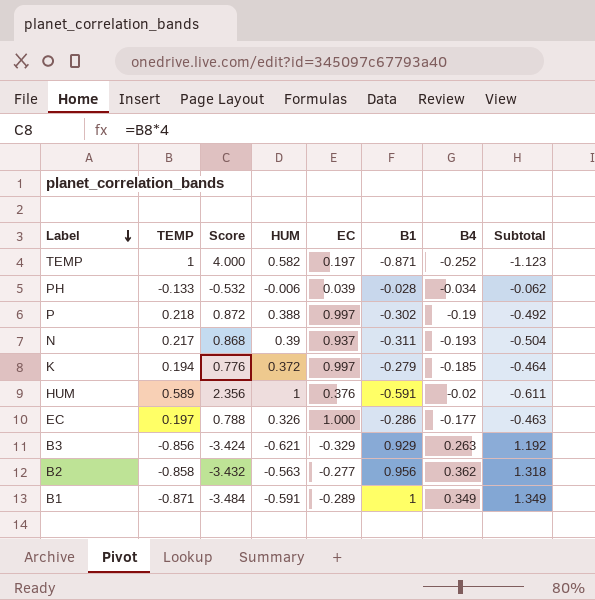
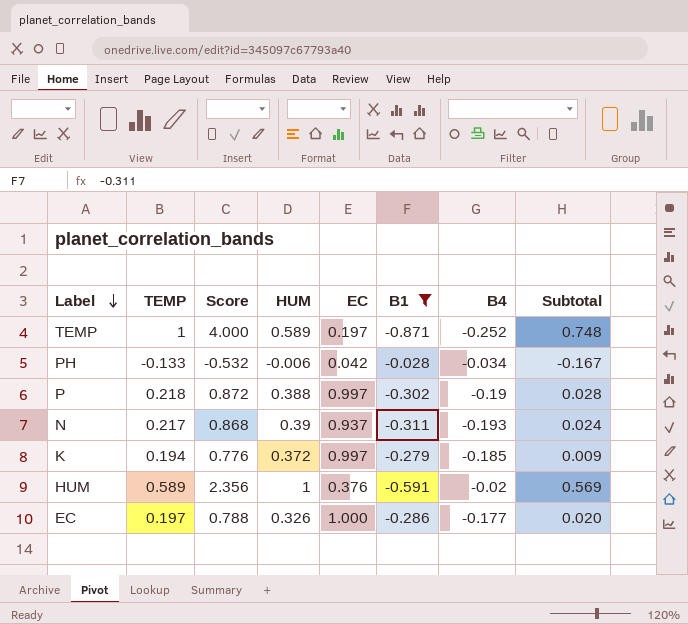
filter: none -> B1 <= -0.028
column Subtotal | formula: [B1] + [B4] -> [TEMP] + [B4]
TEMP | HUM: 0.582 -> 0.589
PH | EC: 0.039 -> 0.042

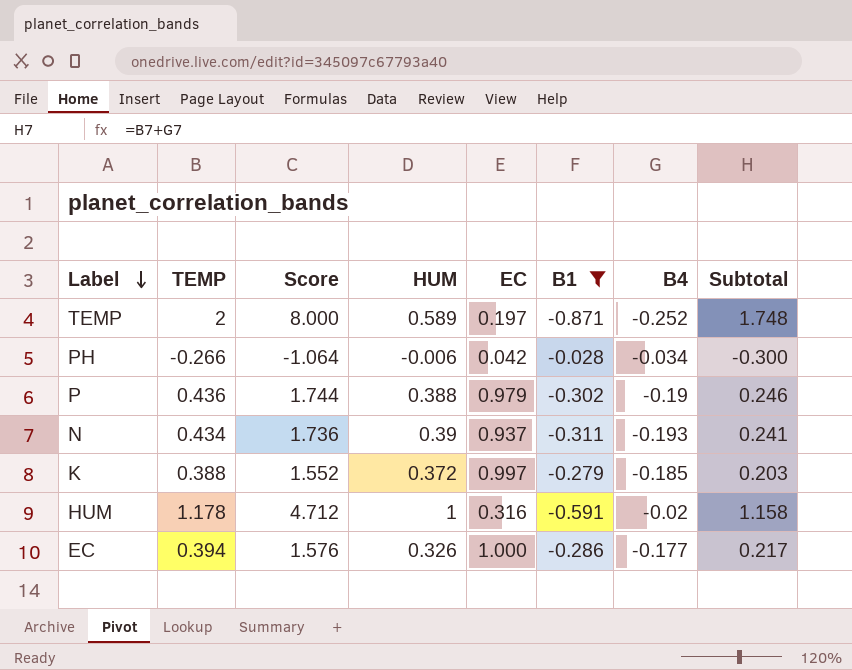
TEMP | TEMP: 1 -> 2
TEMP | Score: 4.000 -> 8.000
TEMP | Subtotal: 0.748 -> 1.748
PH | TEMP: -0.133 -> -0.266
PH | Score: -0.532 -> -1.064
PH | Subtotal: -0.167 -> -0.300
P | TEMP: 0.218 -> 0.436
P | Score: 0.872 -> 1.744
P | EC: 0.997 -> 0.979
P | Subtotal: 0.028 -> 0.246
N | TEMP: 0.217 -> 0.434
N | Score: 0.868 -> 1.736
N | Subtotal: 0.024 -> 0.241
K | TEMP: 0.194 -> 0.388
K | Score: 0.776 -> 1.552
K | Subtotal: 0.009 -> 0.203
HUM | TEMP: 0.589 -> 1.178
HUM | Score: 2.356 -> 4.712
HUM | EC: 0.376 -> 0.316
HUM | Subtotal: 0.569 -> 1.158
EC | TEMP: 0.197 -> 0.394
EC | Score: 0.788 -> 1.576
EC | Subtotal: 0.020 -> 0.217

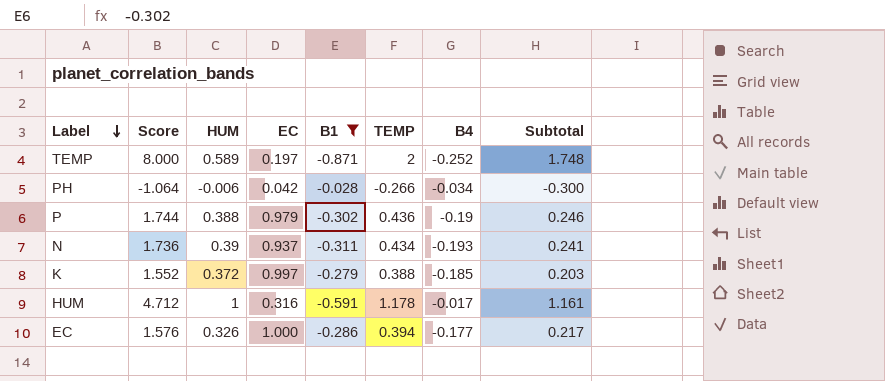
column TEMP | position: 2 -> 6
HUM | B4: -0.02 -> -0.017
HUM | Subtotal: 1.158 -> 1.161

